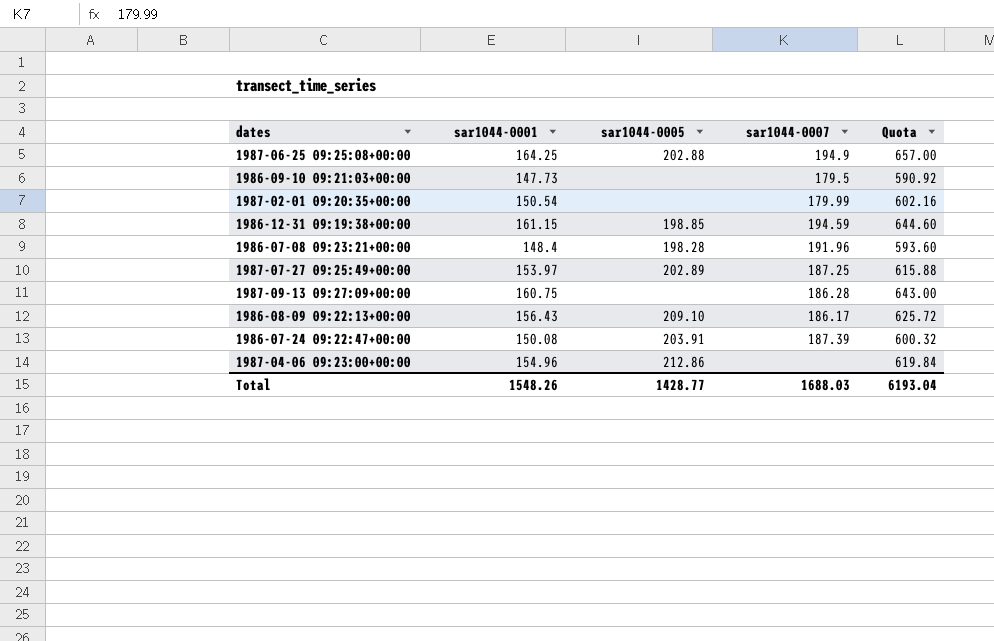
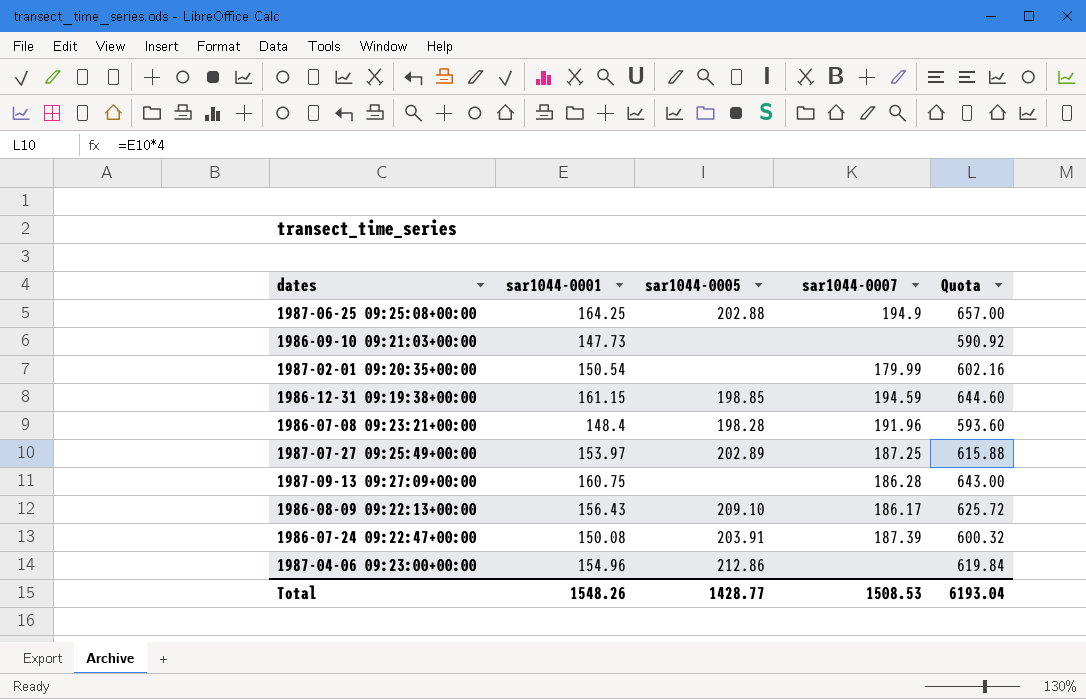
1986-09-10 09:21:03+00:00 | sar1044-0007: 179.5 -> none
Total | sar1044-0007: 1688.03 -> 1508.53

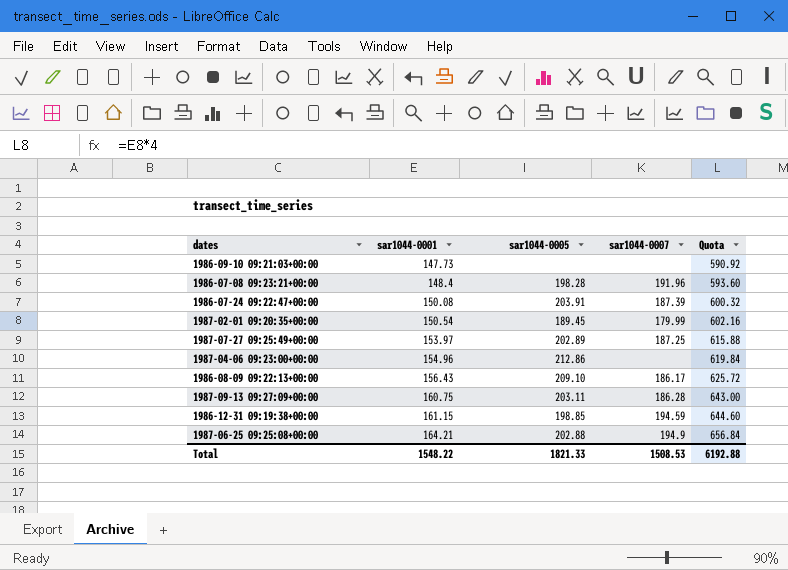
row order: none -> sar1044-0001 ascending
1987-02-01 09:20:35+00:00 | sar1044-0005: none -> 189.45
1987-09-13 09:27:09+00:00 | sar1044-0005: none -> 203.11
1987-06-25 09:25:08+00:00 | sar1044-0001: 164.25 -> 164.21
1987-06-25 09:25:08+00:00 | Quota: 657.00 -> 656.84
Total | sar1044-0001: 1548.26 -> 1548.22
Total | sar1044-0005: 1428.77 -> 1821.33
Total | Quota: 6193.04 -> 6192.88

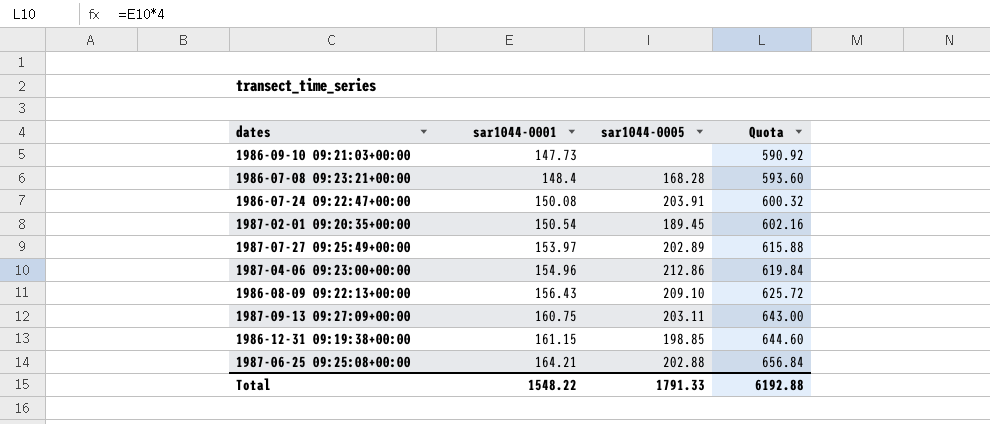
column sar1044-0007 | position: 4 -> none
1986-07-08 09:23:21+00:00 | sar1044-0005: 198.28 -> 168.28
Total | sar1044-0005: 1821.33 -> 1791.33

